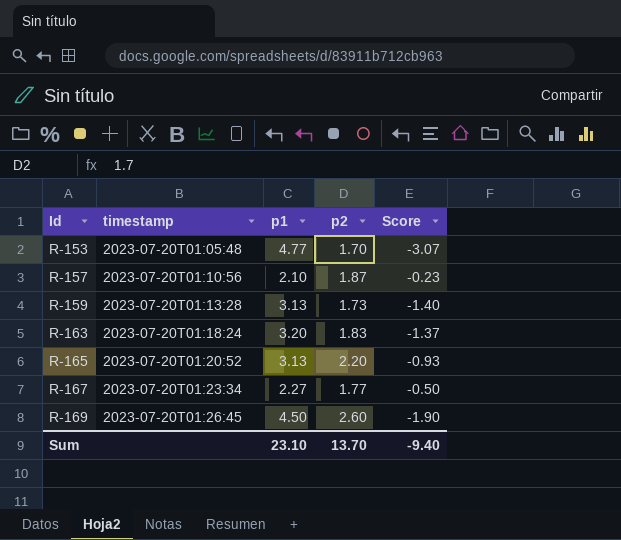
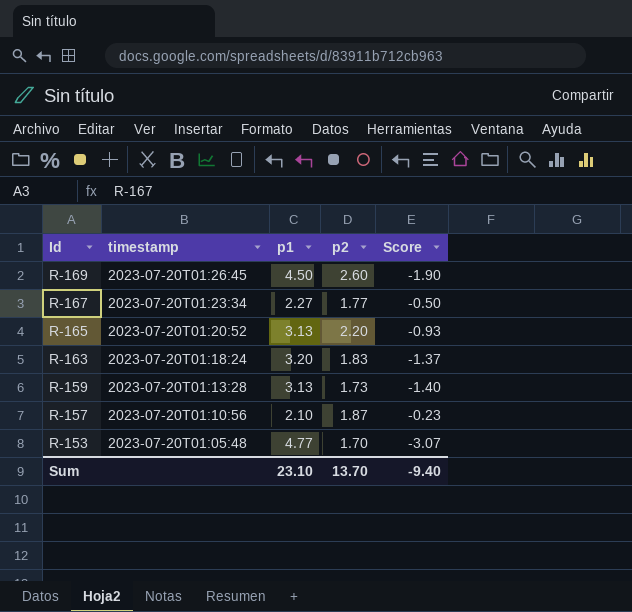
row order: Id ascending -> Id descending

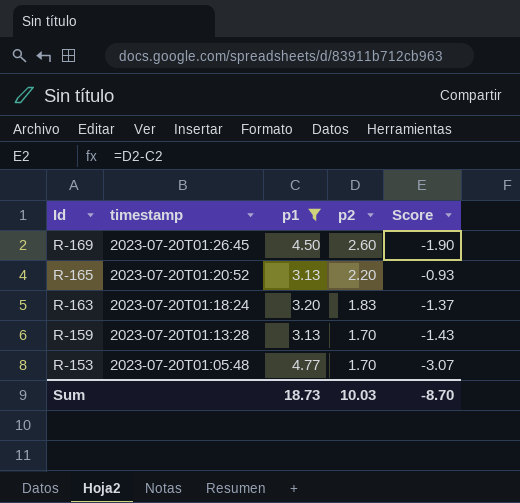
filter: none -> p1 >= 3.13
R-159 | p2: 1.73 -> 1.70
R-159 | Score: -1.40 -> -1.43
Sum | p1: 23.10 -> 18.73
Sum | p2: 13.70 -> 10.03
Sum | Score: -9.40 -> -8.70

